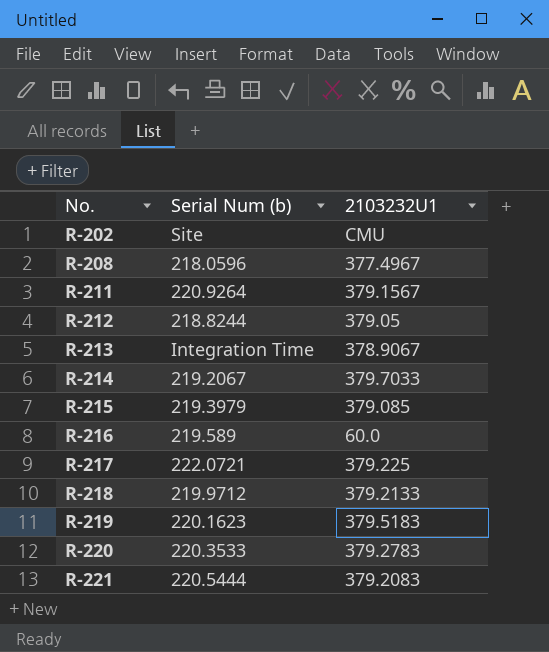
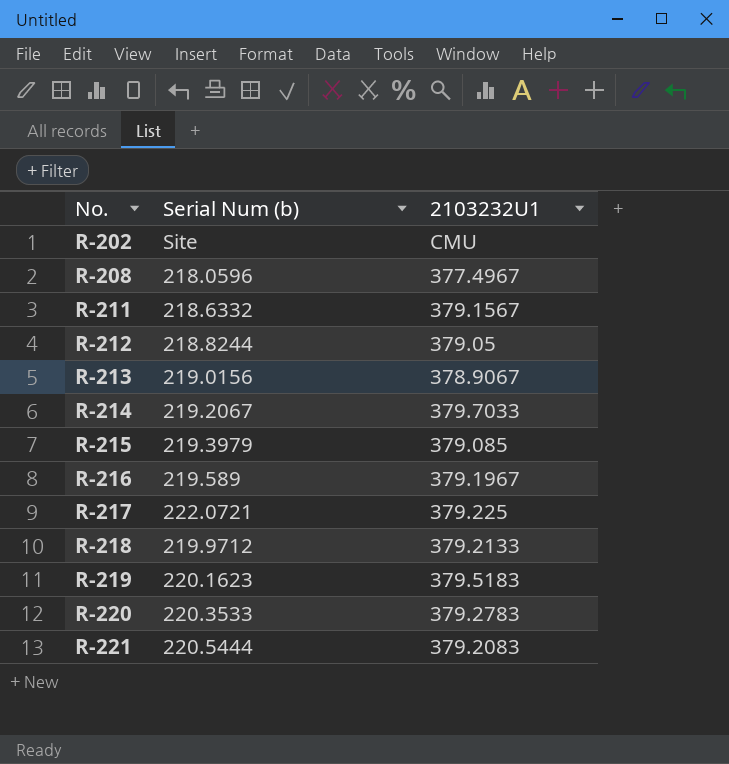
R-211 | Serial Num (b): 220.9264 -> 218.6332
R-213 | Serial Num (b): Integration Time -> 219.0156
R-216 | 2103232U1: 60.0 -> 379.1967

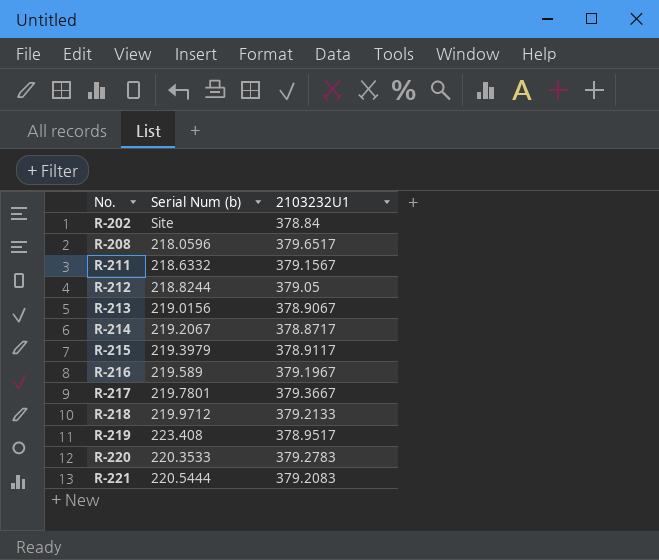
R-202 | 2103232U1: CMU -> 378.84
R-208 | 2103232U1: 377.4967 -> 379.6517
R-214 | 2103232U1: 379.7033 -> 378.8717
R-215 | 2103232U1: 379.085 -> 378.9117
R-217 | Serial Num (b): 222.0721 -> 219.7801
R-217 | 2103232U1: 379.225 -> 379.3667
R-219 | Serial Num (b): 220.1623 -> 223.408
R-219 | 2103232U1: 379.5183 -> 378.9517

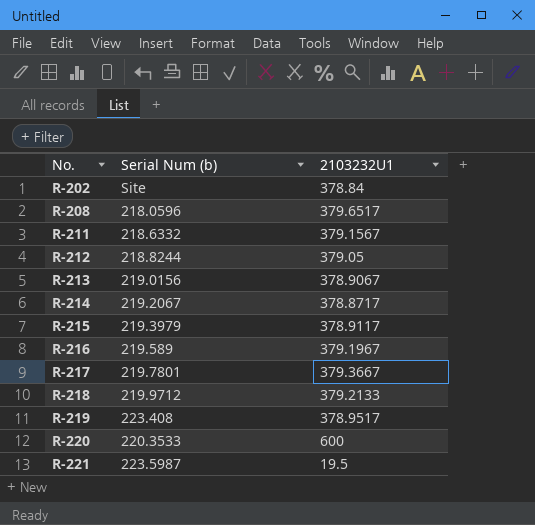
R-220 | 2103232U1: 379.2783 -> 600
R-221 | Serial Num (b): 220.5444 -> 223.5987
R-221 | 2103232U1: 379.2083 -> 19.5

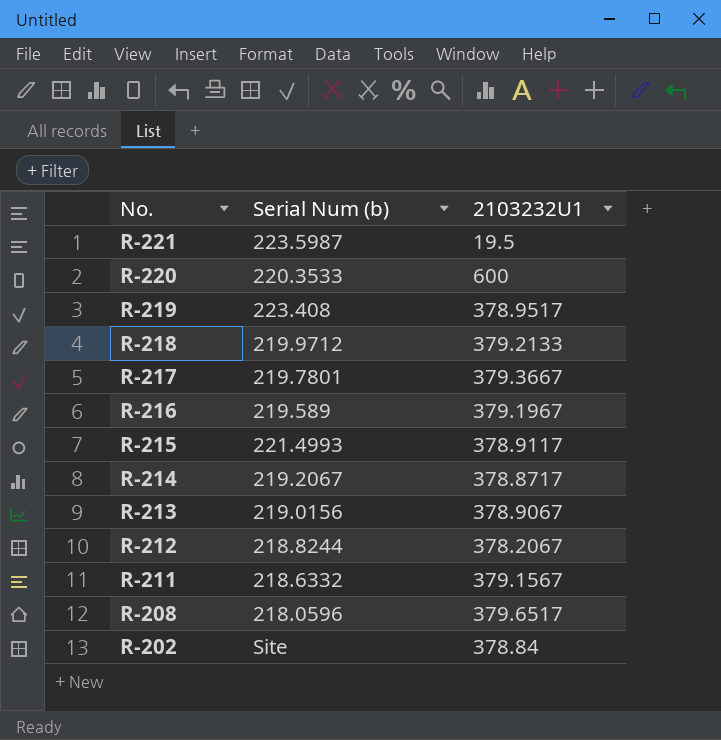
row order: No. ascending -> No. descending
R-215 | Serial Num (b): 219.3979 -> 221.4993
R-212 | 2103232U1: 379.05 -> 378.2067

